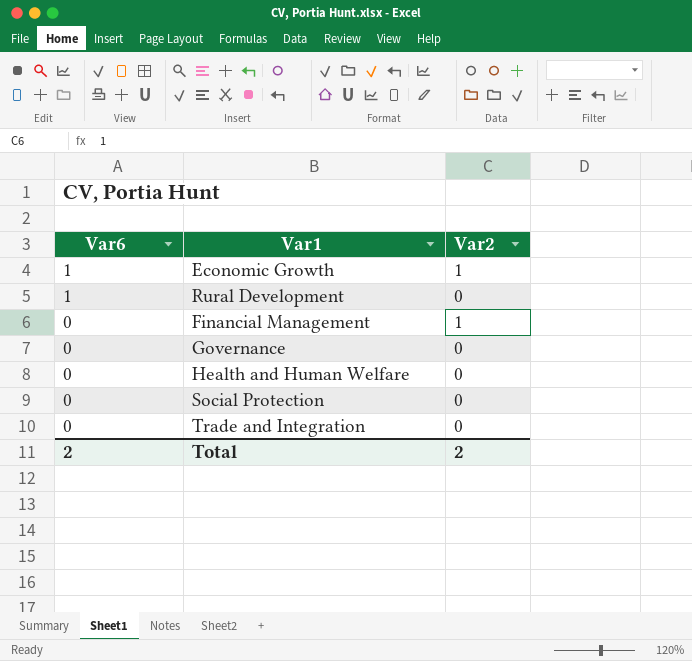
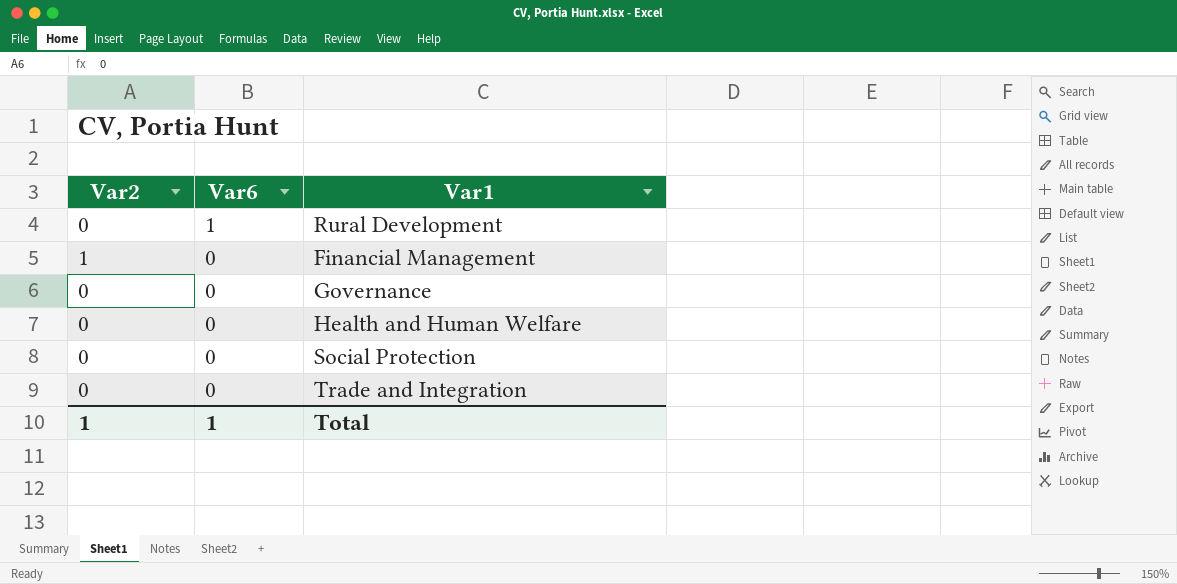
column Var2 | position: 3 -> 1
row Economic Growth: 1 | 1 -> none
Total | Var2: 2 -> 1
Total | Var6: 2 -> 1

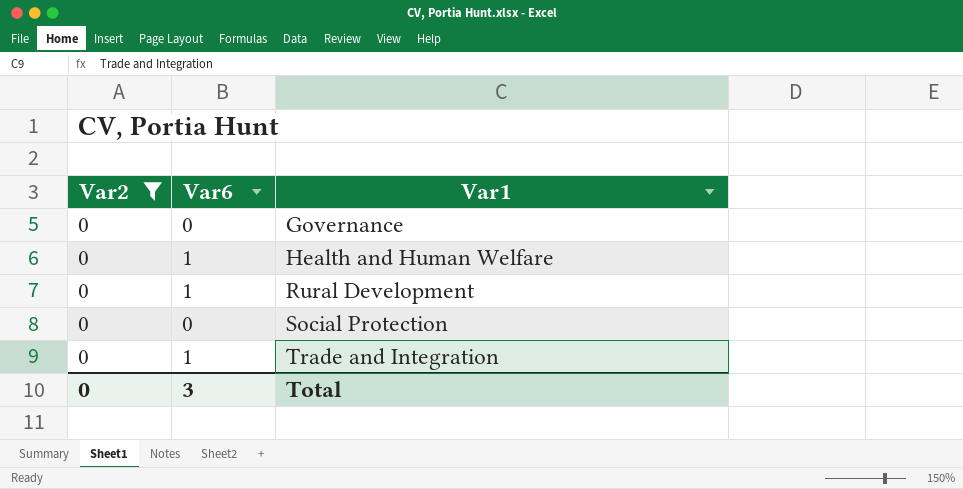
filter: none -> Var2 = 0
row order: Var6 descending -> Var1 ascending
Health and Human Welfare | Var6: 0 -> 1
Trade and Integration | Var6: 0 -> 1
Total | Var2: 1 -> 0
Total | Var6: 1 -> 3

